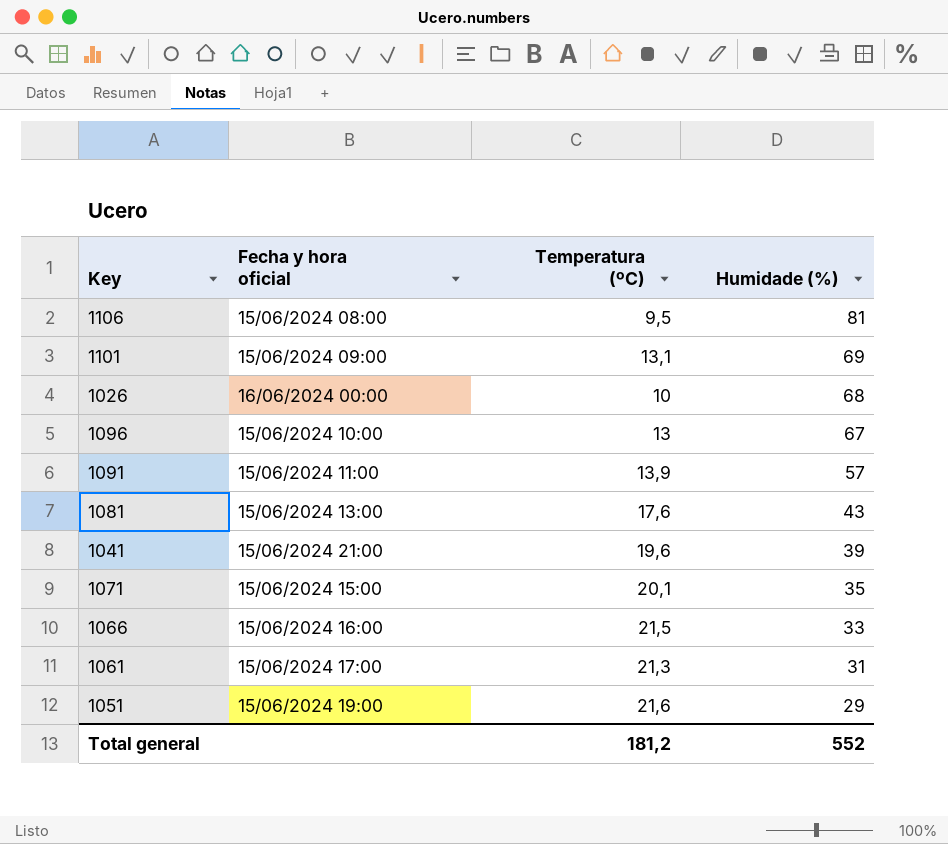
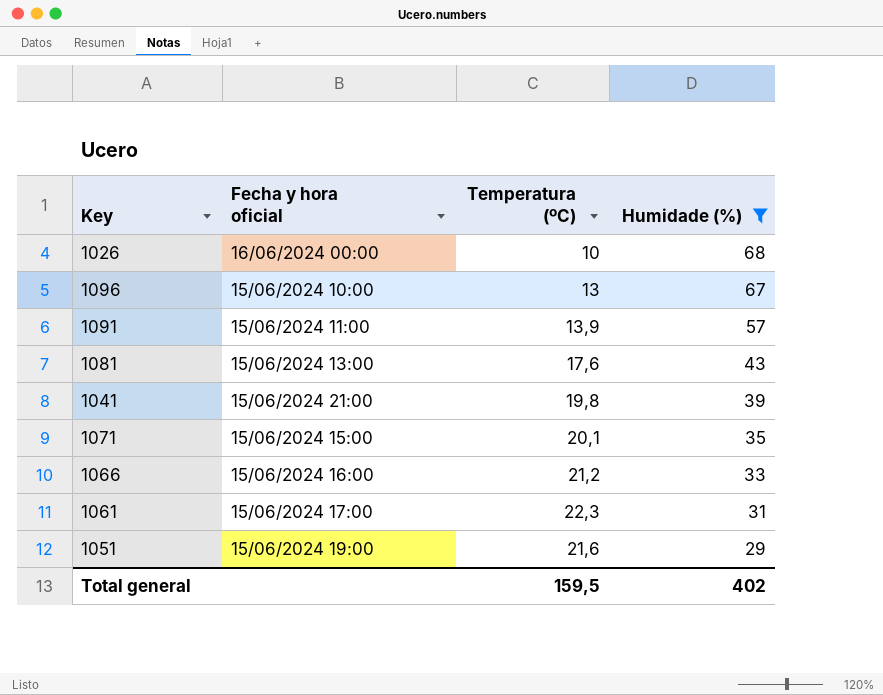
filter: none -> Humidade (%) <= 68
1041 | Temperatura (ºC): 19,6 -> 19,8
1066 | Temperatura (ºC): 21,5 -> 21,2
1061 | Temperatura (ºC): 21,3 -> 22,3
Total general | Temperatura (ºC): 181,2 -> 159,5
Total general | Humidade (%): 552 -> 402

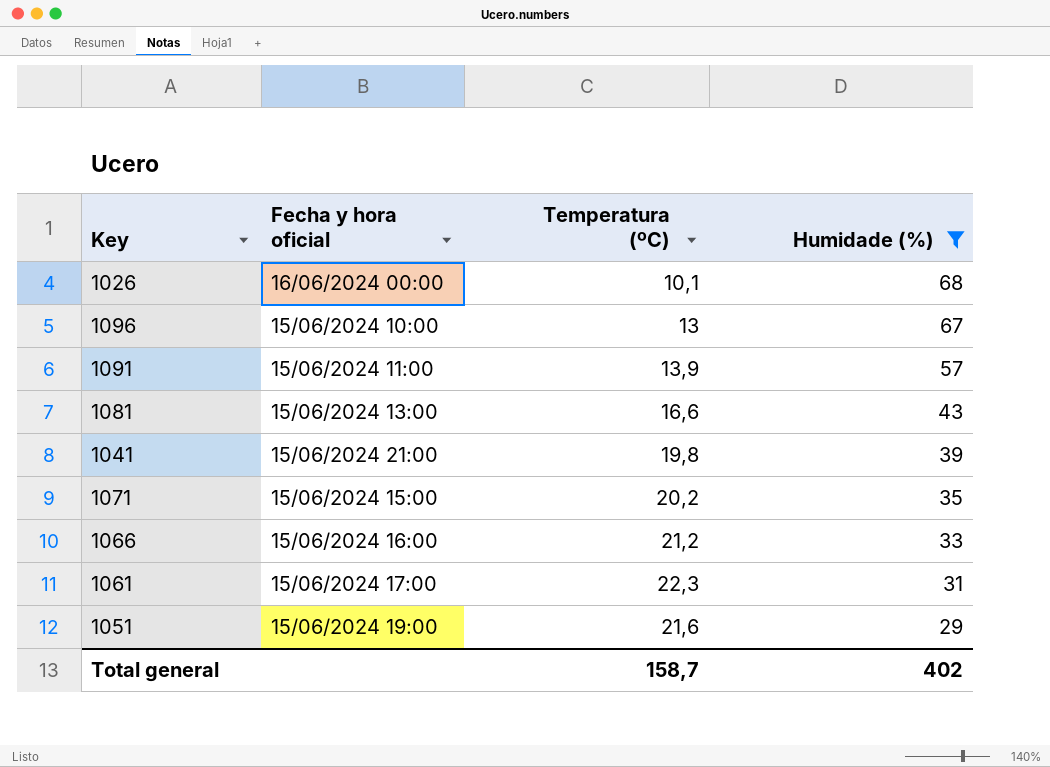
1026 | Temperatura (ºC): 10 -> 10,1
1081 | Temperatura (ºC): 17,6 -> 16,6
1071 | Temperatura (ºC): 20,1 -> 20,2
Total general | Temperatura (ºC): 159,5 -> 158,7

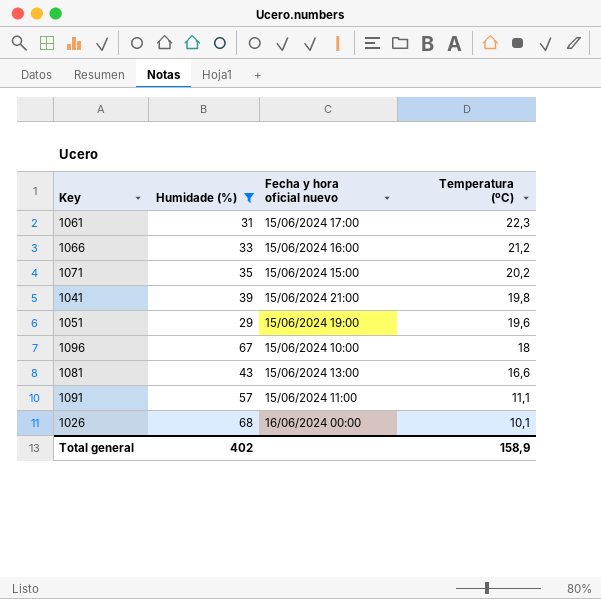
row order: Humidade (%) descending -> Temperatura (ºC) descending
column Humidade (%) | position: 4 -> 2
column name: Fecha y hora oficial -> Fecha y hora oficial nuevo
1051 | Temperatura (ºC): 21,6 -> 19,6
1096 | Temperatura (ºC): 13 -> 18
1091 | Temperatura (ºC): 13,9 -> 11,1
Total general | Temperatura (ºC): 158,7 -> 158,9

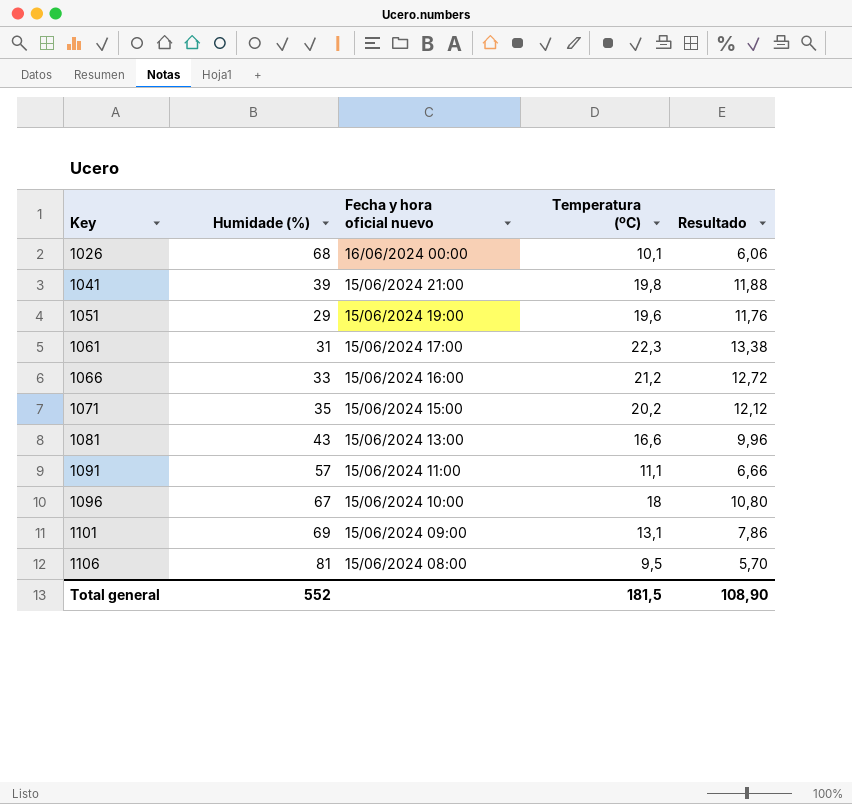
filter: Humidade (%) <= 68 -> none
row order: Temperatura (ºC) descending -> Key ascending
column Resultado | formula: none -> [Temperatura (ºC)] * 0,6
Total general | Humidade (%): 402 -> 552
Total general | Temperatura (ºC): 158,9 -> 181,5

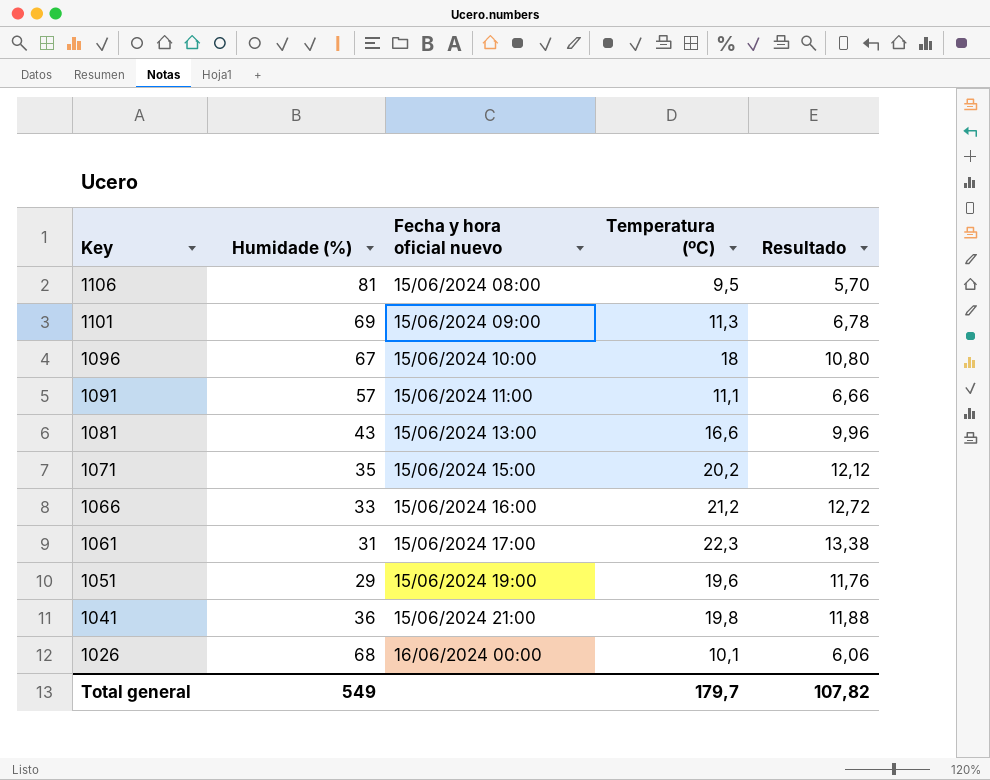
row order: Key ascending -> Key descending
1101 | Temperatura (ºC): 13,1 -> 11,3
1101 | Resultado: 7,86 -> 6,78
1041 | Humidade (%): 39 -> 36
Total general | Humidade (%): 552 -> 549
Total general | Temperatura (ºC): 181,5 -> 179,7
Total general | Resultado: 108,90 -> 107,82

